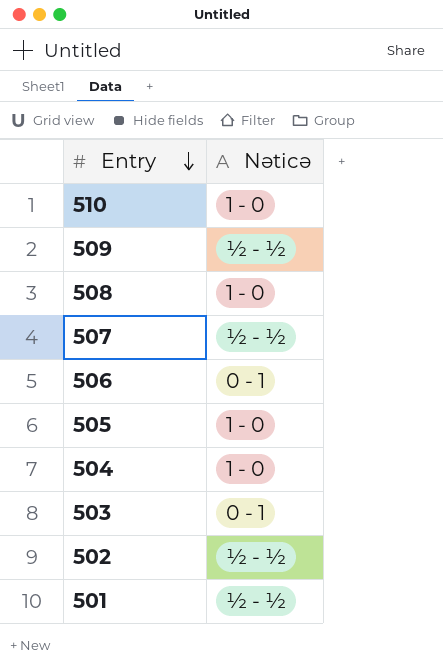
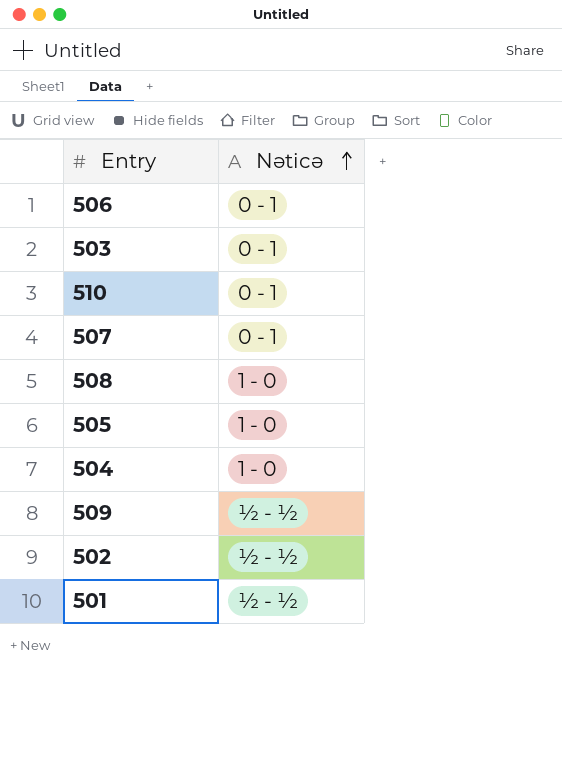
row order: Entry descending -> Nəticə ascending
510 | Nəticə: 1 - 0 -> 0 - 1
507 | Nəticə: ½ - ½ -> 0 - 1

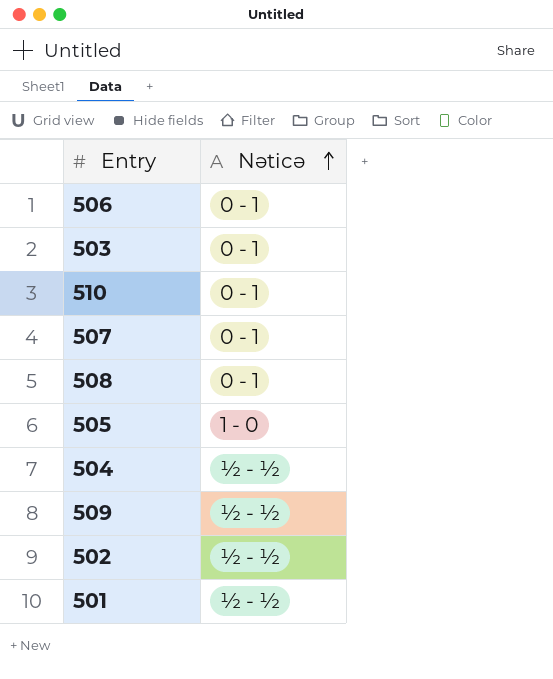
508 | Nəticə: 1 - 0 -> 0 - 1
504 | Nəticə: 1 - 0 -> ½ - ½

